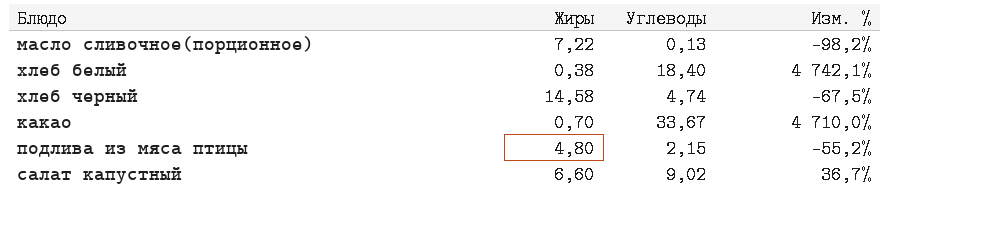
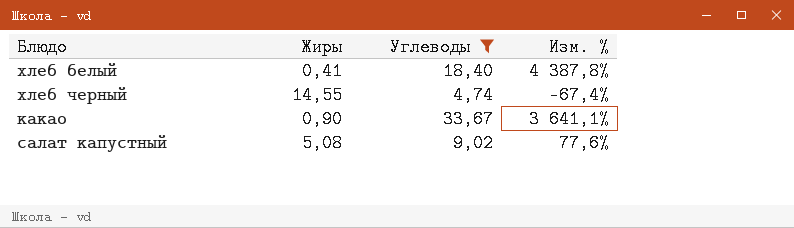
filter: none -> Углеводы >= 4,74
хлеб белый | Жиры: 0,38 -> 0,41
хлеб белый | Изм. %: 4 742,1% -> 4 387,8%
хлеб черный | Жиры: 14,58 -> 14,55
хлеб черный | Изм. %: -67,5% -> -67,4%
какао | Жиры: 0,70 -> 0,90
какао | Изм. %: 4 710,0% -> 3 641,1%
салат капустный | Жиры: 6,60 -> 5,08
салат капустный | Изм. %: 36,7% -> 77,6%

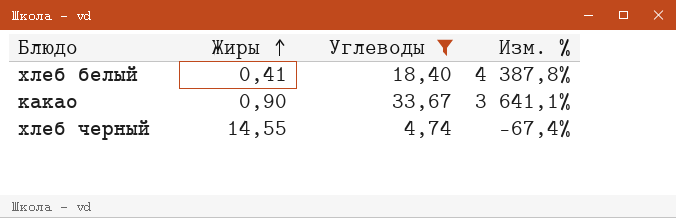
row order: none -> Жиры ascending
row салат капустный: 5,08 | 9,02 | 77,6% -> none

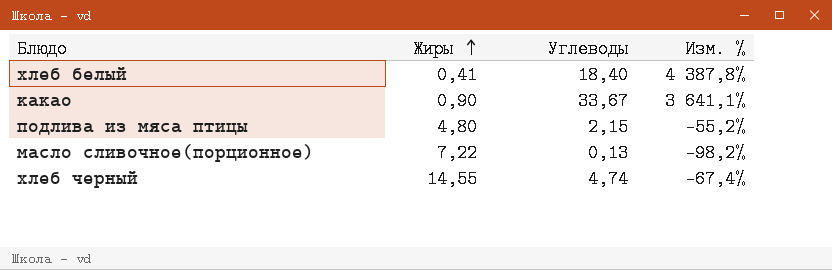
filter: Углеводы >= 4,74 -> none

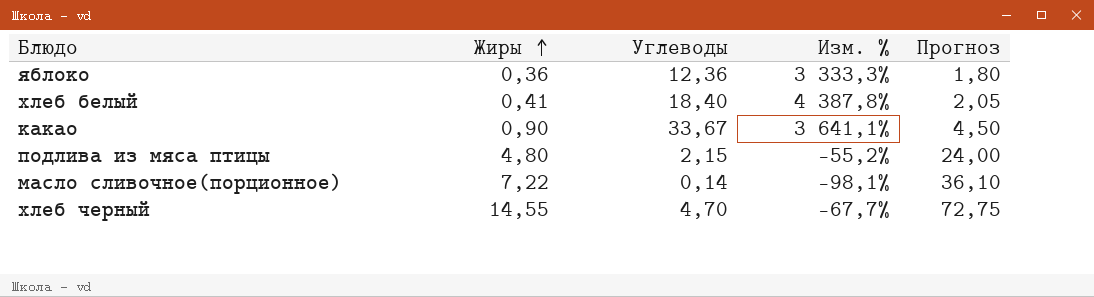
column Прогноз | formula: none -> [Жиры] * 5
row яблоко: none -> 0,36 | 12,36 | 3 333,3% | 1,80
масло сливочное(порционное) | Углеводы: 0,13 -> 0,14
масло сливочное(порционное) | Изм. %: -98,2% -> -98,1%
хлеб черный | Углеводы: 4,74 -> 4,70
хлеб черный | Изм. %: -67,4% -> -67,7%

